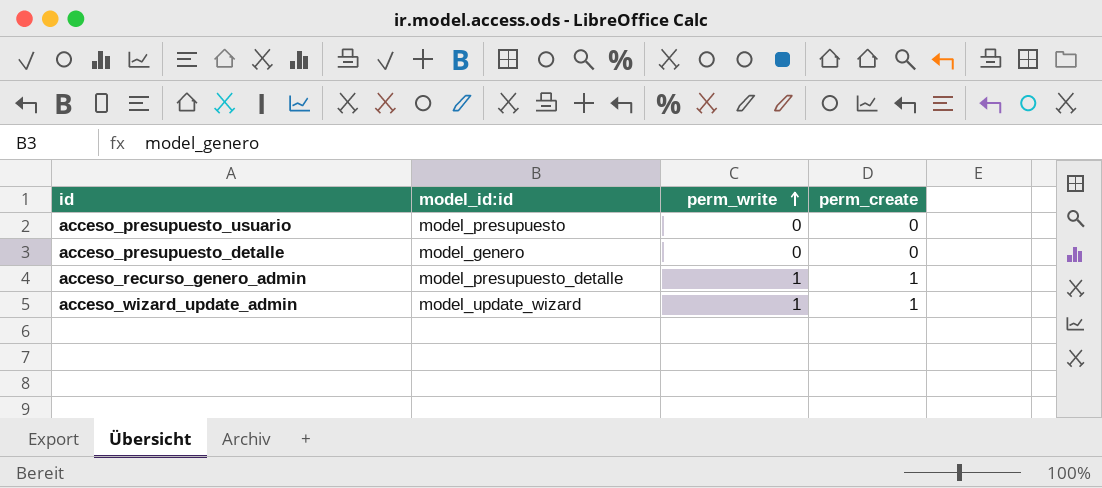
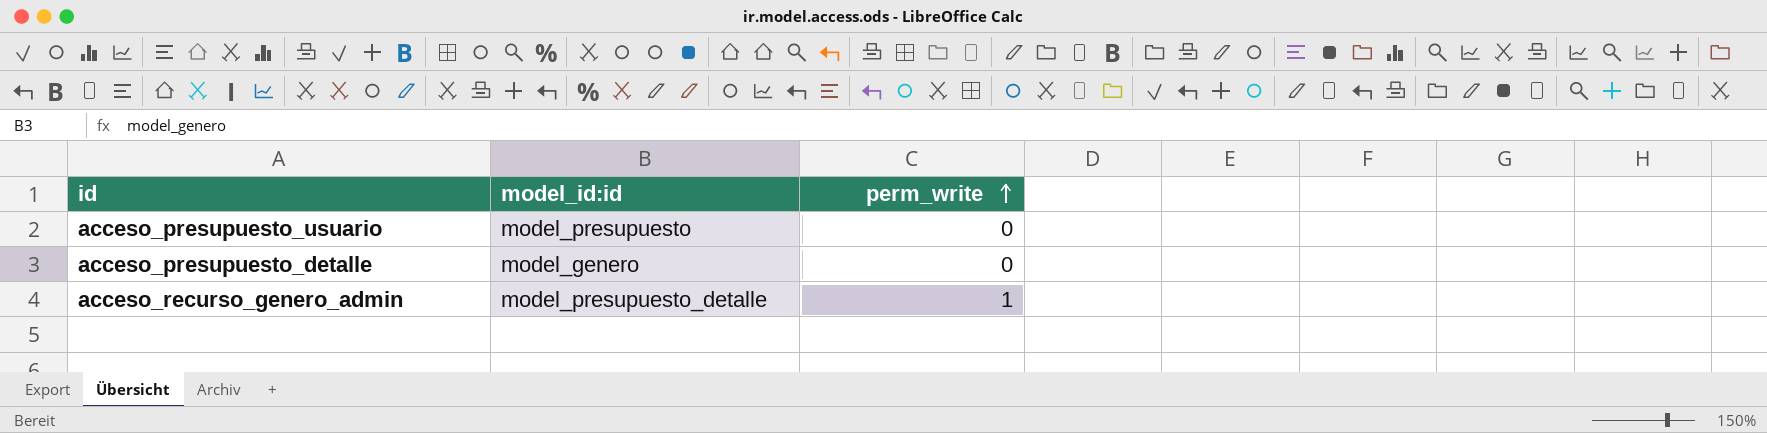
column perm_create | position: 4 -> none
row acceso_wizard_update_admin: model_update_wizard | 1 | 1 -> none

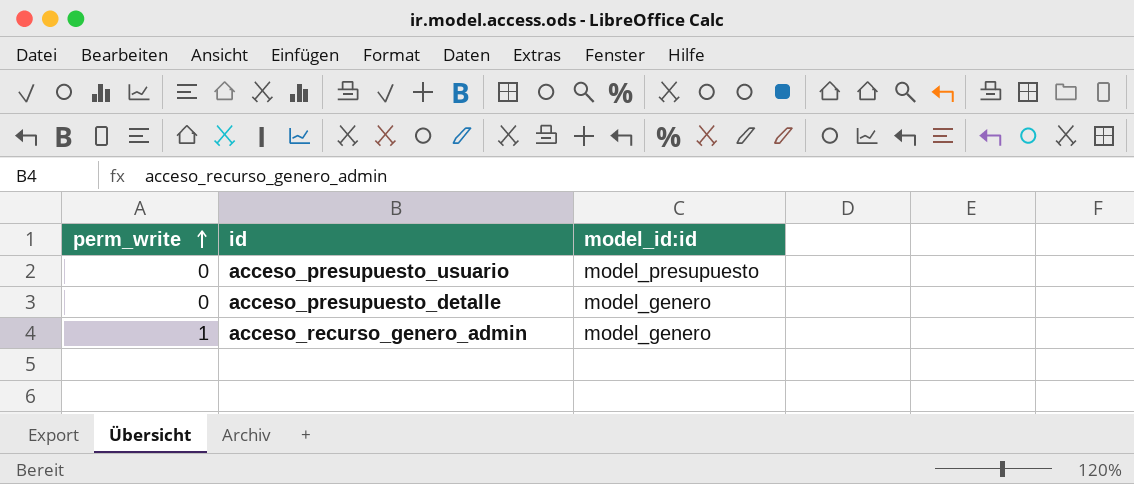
column perm_write | position: 3 -> 1
acceso_recurso_genero_admin | model_id:id: model_presupuesto_detalle -> model_genero

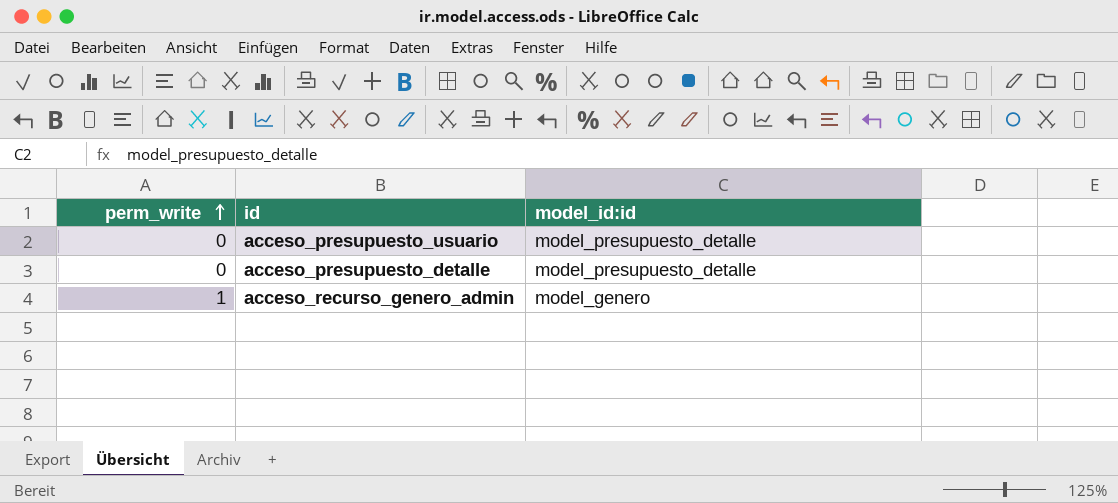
acceso_presupuesto_usuario | model_id:id: model_presupuesto -> model_presupuesto_detalle
acceso_presupuesto_detalle | model_id:id: model_genero -> model_presupuesto_detalle

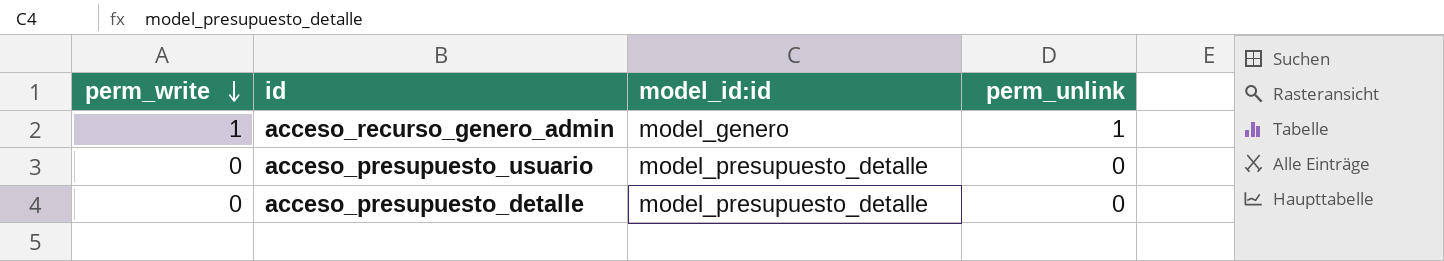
row order: perm_write ascending -> perm_write descending
column perm_unlink | position: none -> 4

